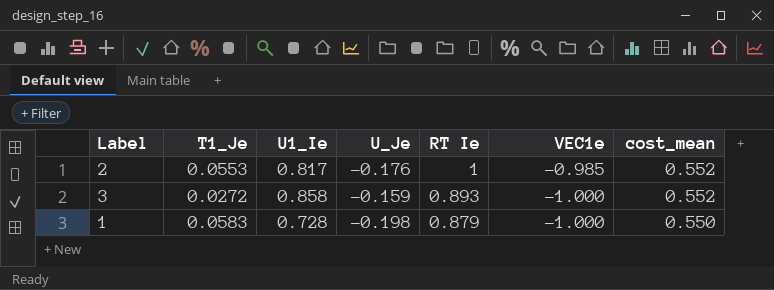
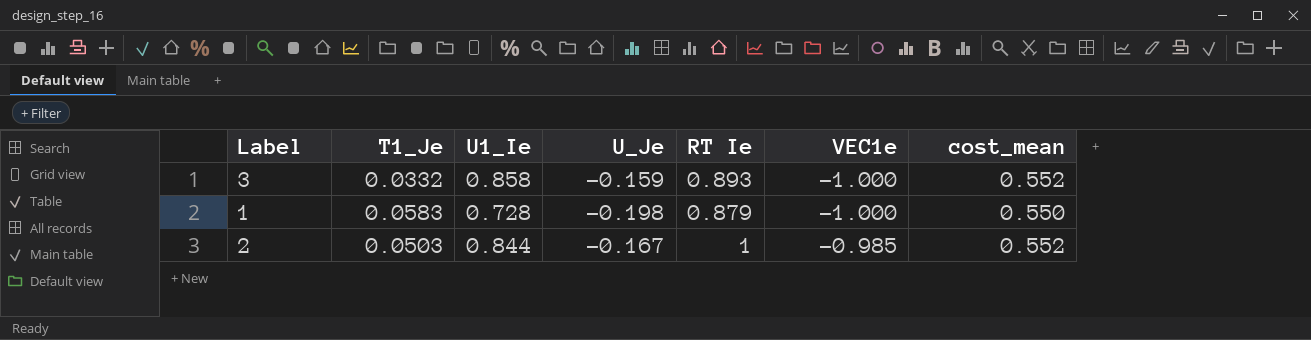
row order: RT Ie descending -> VEC1e ascending
3 | T1_Je: 0.0272 -> 0.0332
2 | T1_Je: 0.0553 -> 0.0503
2 | U1_Ie: 0.817 -> 0.844
2 | U_Je: -0.176 -> -0.167

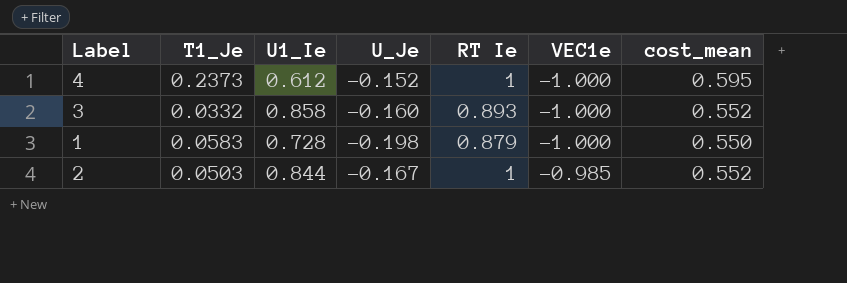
row 4: none -> 0.2373 | 0.612 | -0.152 | 1 | -1.000 | 0.595
3 | U_Je: -0.159 -> -0.160

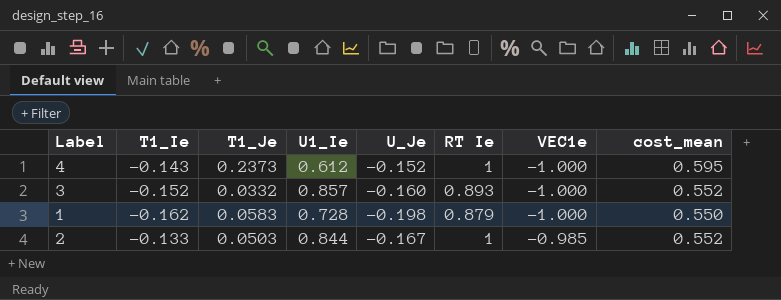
column T1_Ie | position: none -> 2
3 | U1_Ie: 0.858 -> 0.857

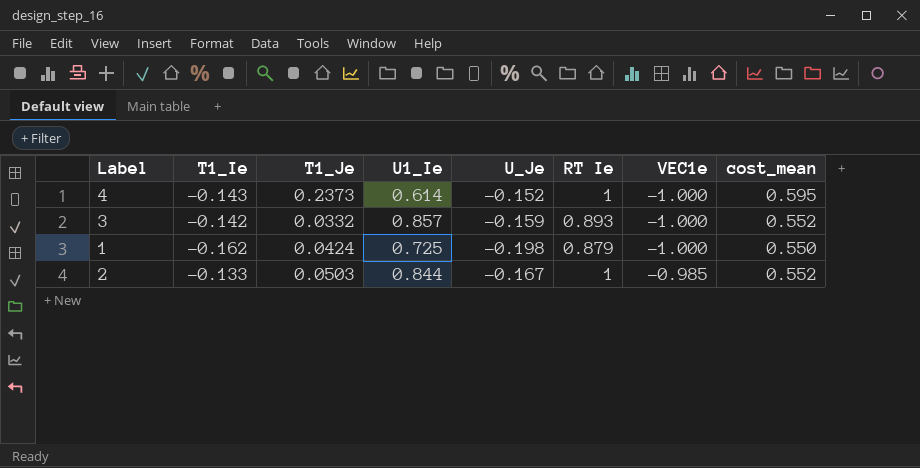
4 | U1_Ie: 0.612 -> 0.614
3 | T1_Ie: -0.152 -> -0.142
3 | U_Je: -0.160 -> -0.159
1 | T1_Je: 0.0583 -> 0.0424
1 | U1_Ie: 0.728 -> 0.725

